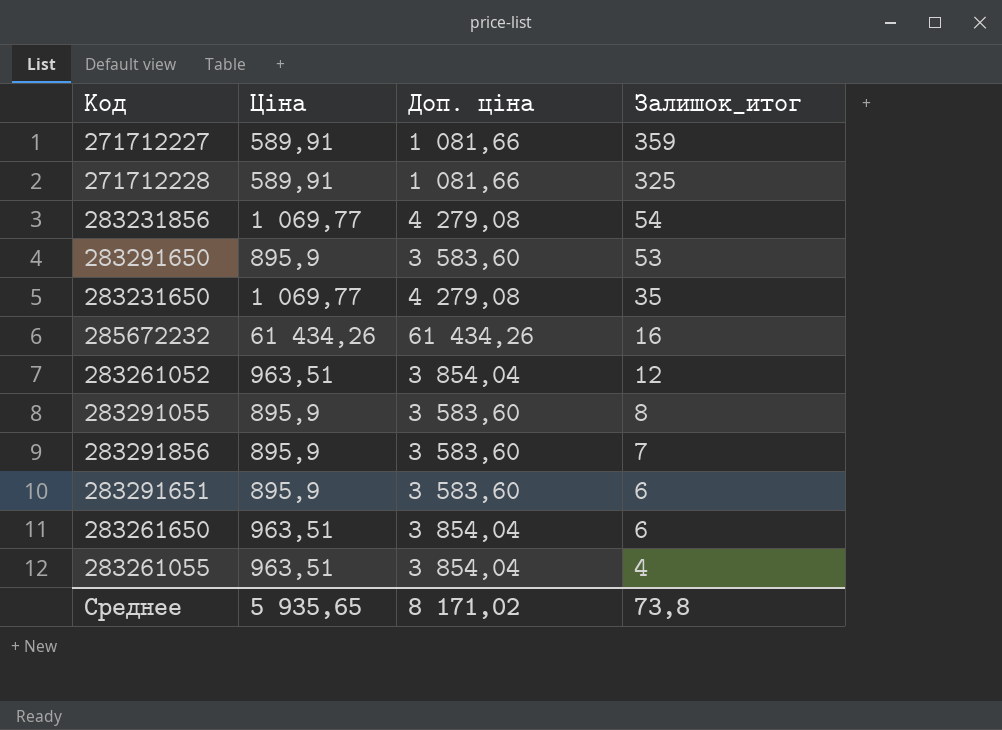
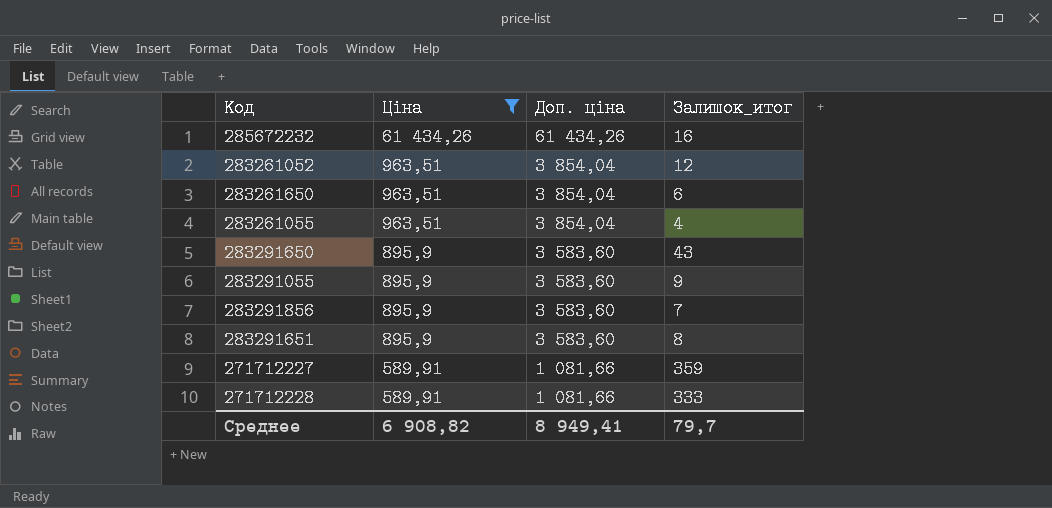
filter: none -> Ціна != 1 069,77
row order: Залишок_итог descending -> Ціна descending
283291650 | Залишок_итог: 53 -> 43
283291055 | Залишок_итог: 8 -> 9
283291651 | Залишок_итог: 6 -> 8
271712228 | Залишок_итог: 325 -> 333
Среднее | Ціна: 5 935,65 -> 6 908,82
Среднее | Доп. ціна: 8 171,02 -> 8 949,41
Среднее | Залишок_итог: 73,8 -> 79,7

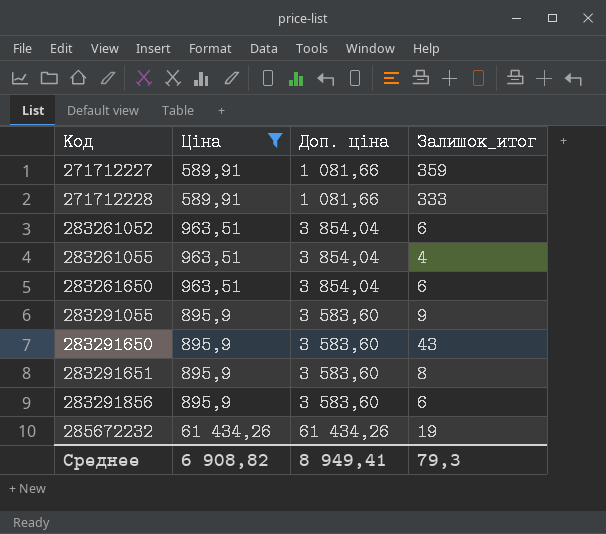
row order: Ціна descending -> Код ascending
283261052 | Залишок_итог: 12 -> 6
283291856 | Залишок_итог: 7 -> 6
285672232 | Залишок_итог: 16 -> 19
Среднее | Залишок_итог: 79,7 -> 79,3

